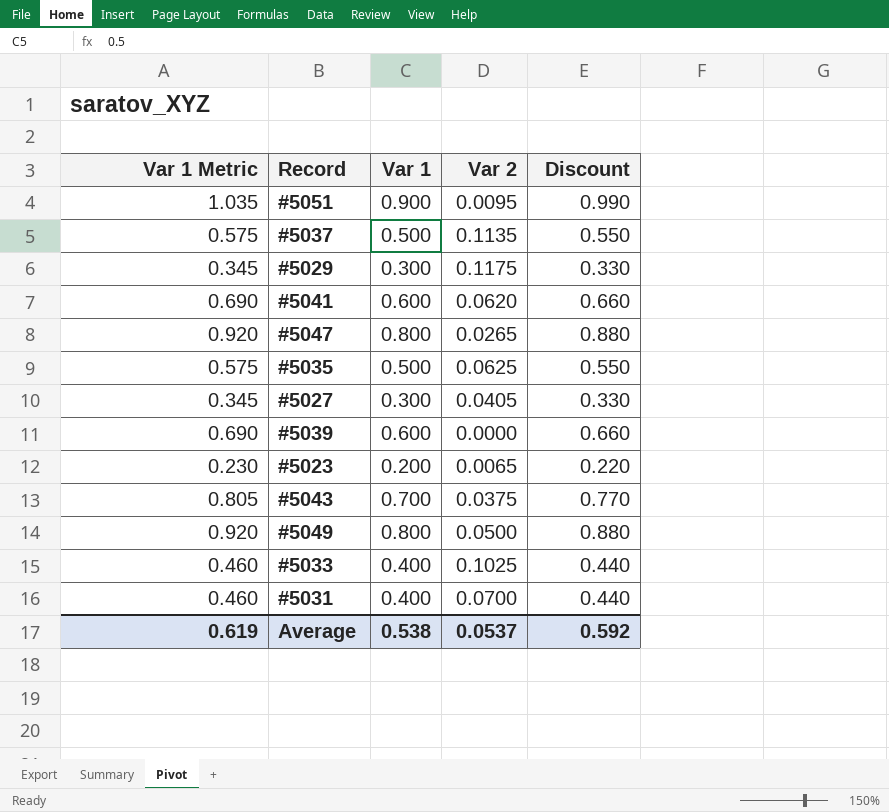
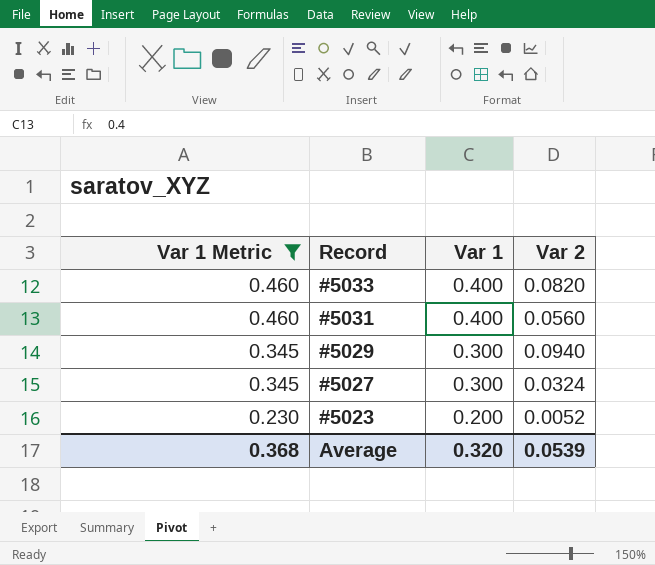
filter: none -> Var 1 Metric <= 0.460
row order: none -> Var 1 Metric descending
column Discount | formula: [Var 1] * 1.1 -> none
#5033 | Var 2: 0.1025 -> 0.0820
#5031 | Var 2: 0.0700 -> 0.0560
#5029 | Var 2: 0.1175 -> 0.0940
#5027 | Var 2: 0.0405 -> 0.0324
#5023 | Var 2: 0.0065 -> 0.0052
Average | Var 1 Metric: 0.619 -> 0.368
Average | Var 1: 0.538 -> 0.320
Average | Var 2: 0.0537 -> 0.0539

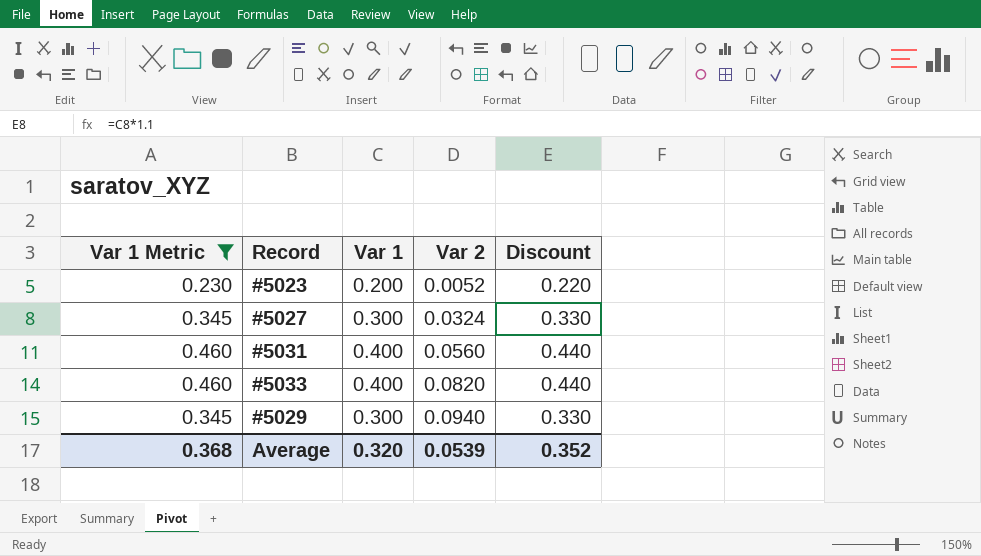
row order: Var 1 Metric descending -> Var 2 ascending
column Discount | formula: none -> [Var 1] * 1.1

